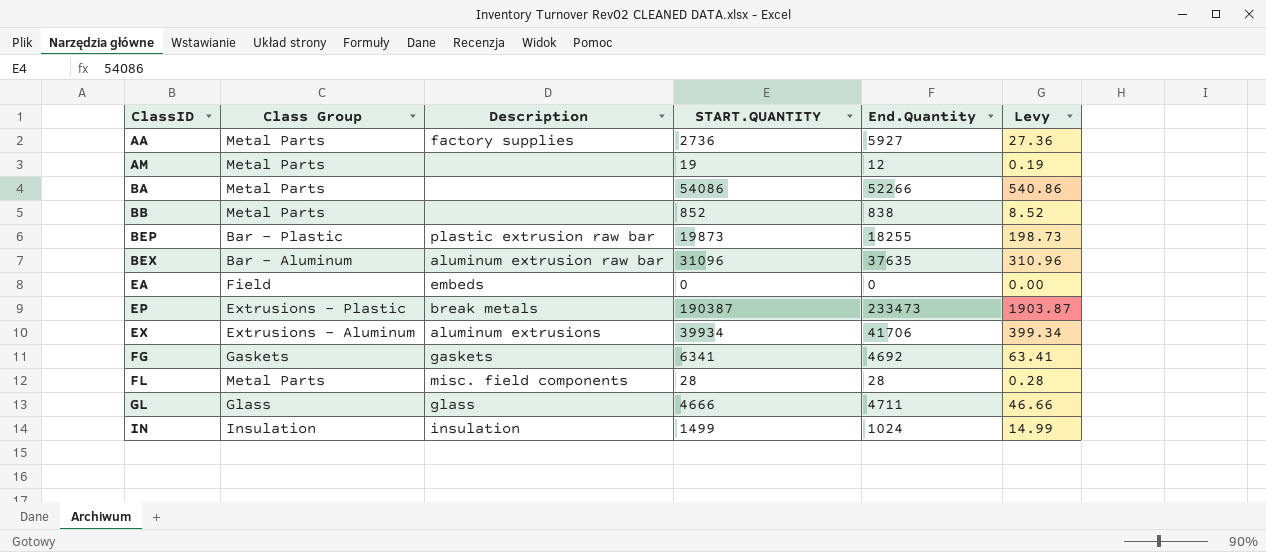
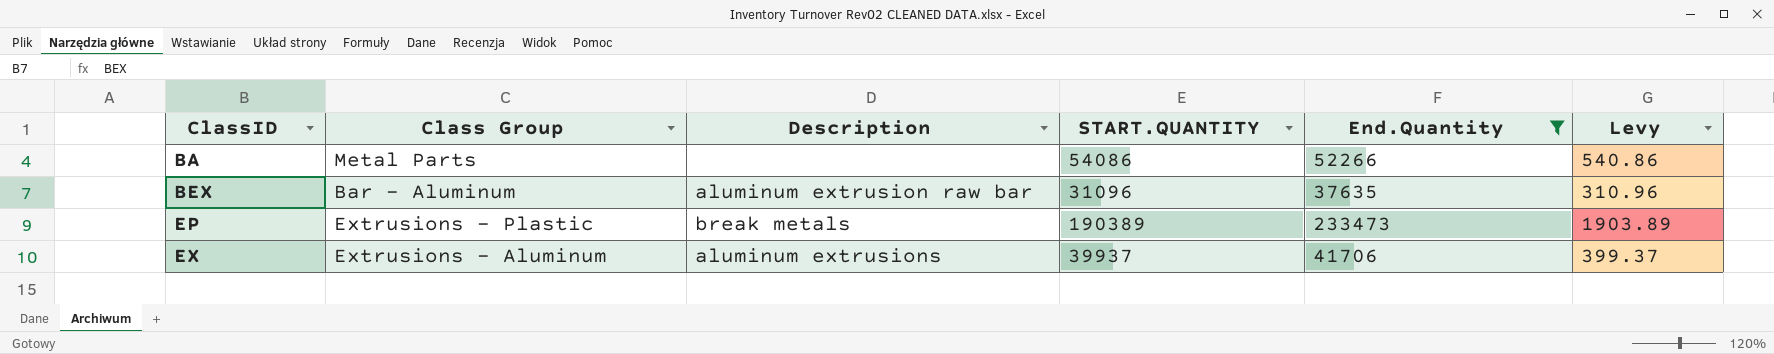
filter: none -> End.Quantity >= 37635
EP | START.QUANTITY: 190387 -> 190389
EP | Levy: 1903.87 -> 1903.89
EX | START.QUANTITY: 39934 -> 39937
EX | Levy: 399.34 -> 399.37

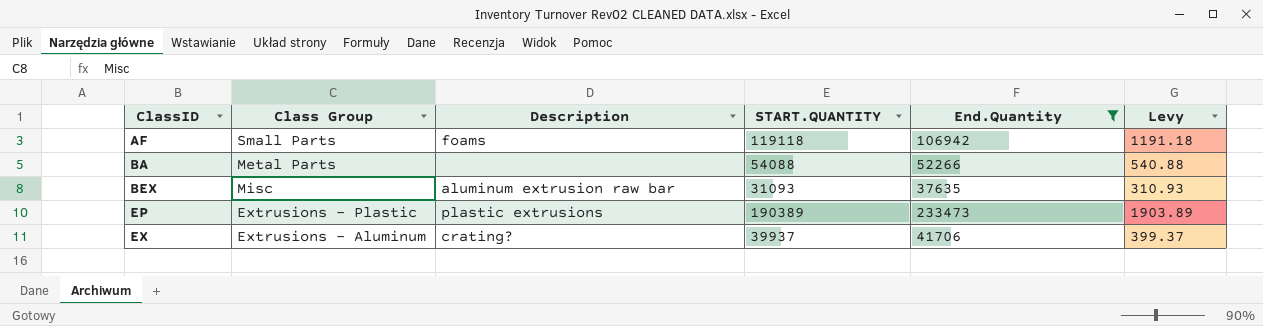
row AF: none -> Small Parts | foams | 119118 | 106942 | 1191.18
BA | START.QUANTITY: 54086 -> 54088
BA | Levy: 540.86 -> 540.88
BEX | Class Group: Bar - Aluminum -> Misc
BEX | START.QUANTITY: 31096 -> 31093
BEX | Levy: 310.96 -> 310.93
EP | Description: break metals -> plastic extrusions
EX | Description: aluminum extrusions -> crating?

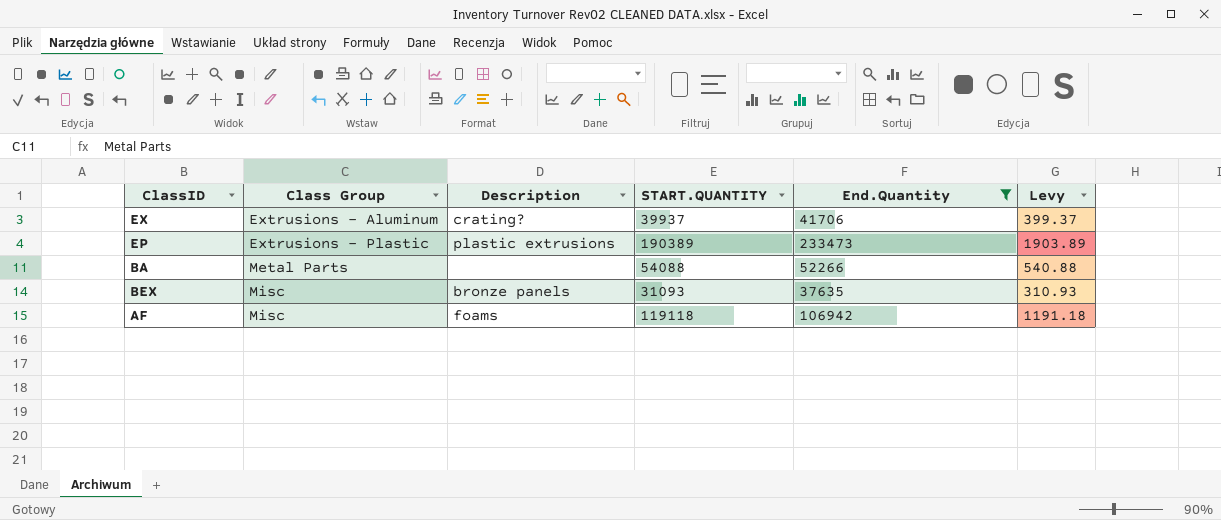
row order: ClassID ascending -> Class Group ascending
BEX | Description: aluminum extrusion raw bar -> bronze panels
AF | Class Group: Small Parts -> Misc

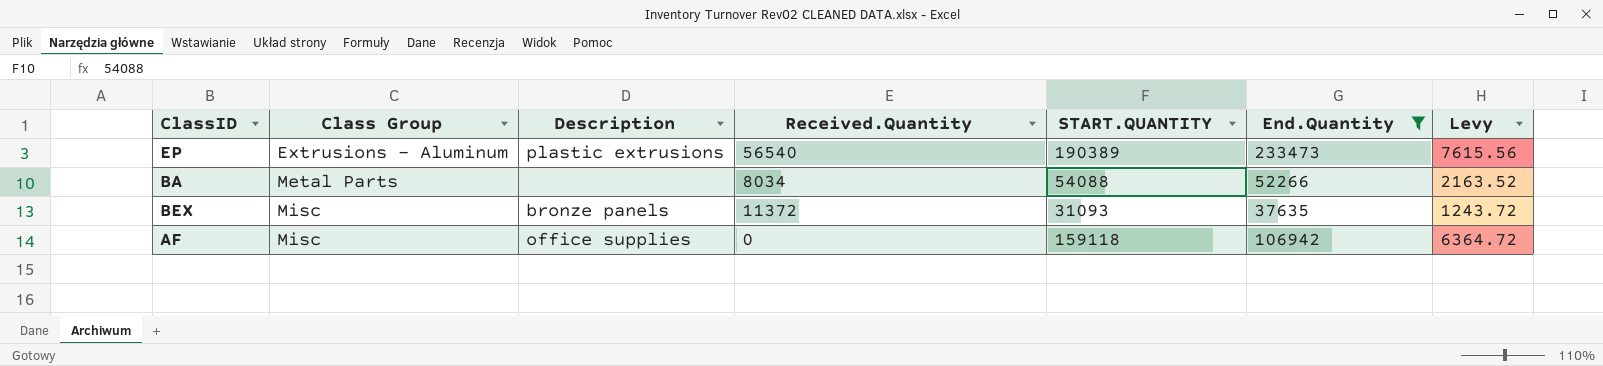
column Received.Quantity | position: none -> 4
column Levy | formula: [START.QUANTITY] * 0.01 -> [START.QUANTITY] * 0.04
row EX: Extrusions - Aluminum | crating? | 39937 | 41706 | 399.37 -> none
EP | Class Group: Extrusions - Plastic -> Extrusions - Aluminum
AF | Description: foams -> office supplies
AF | START.QUANTITY: 119118 -> 159118

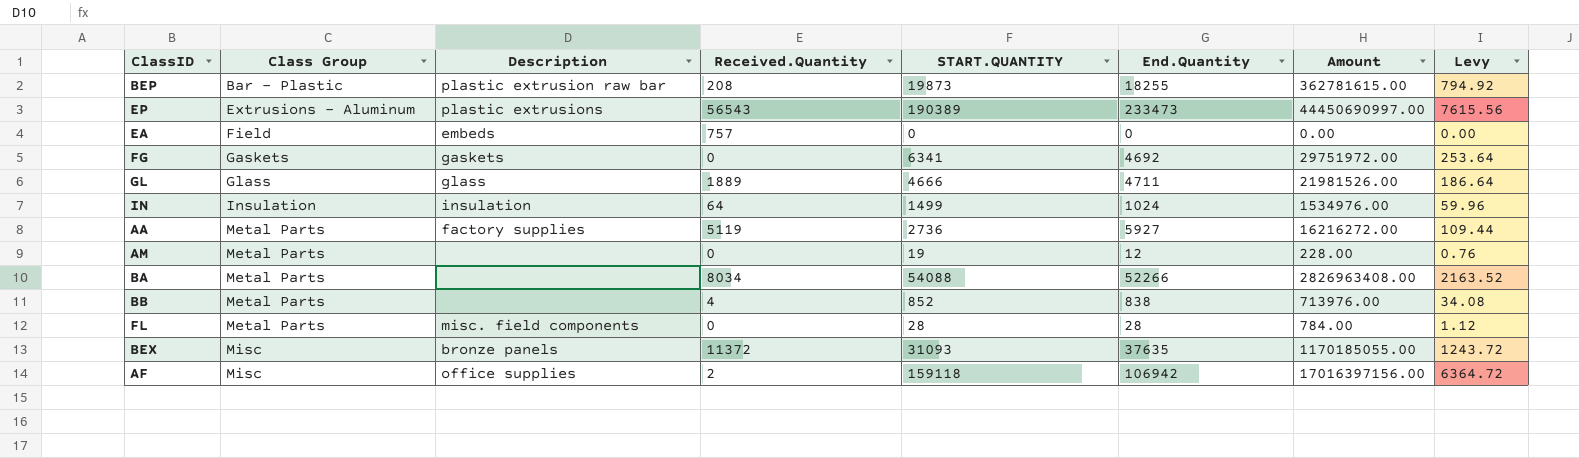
filter: End.Quantity >= 37635 -> none
column Amount | formula: none -> [START.QUANTITY] * [End.Quantity]
EP | Received.Quantity: 56540 -> 56543
AF | Received.Quantity: 0 -> 2

